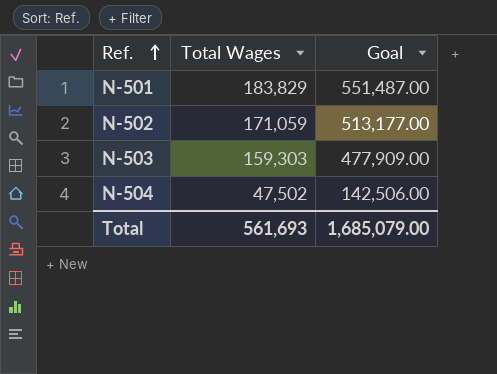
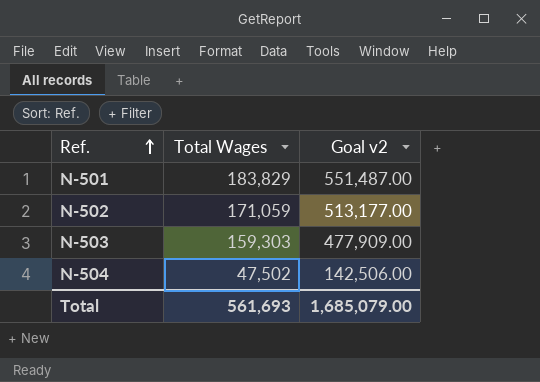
column name: Goal -> Goal v2

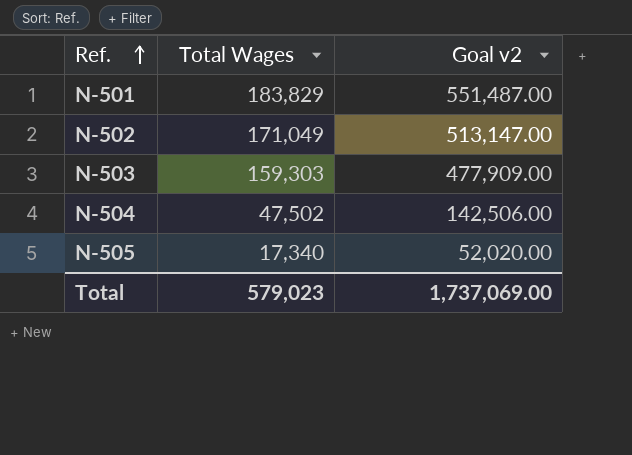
N-502 | Total Wages: 171,059 -> 171,049
N-502 | Goal v2: 513,177.00 -> 513,147.00
row N-505: none -> 17,340 | 52,020.00
Total | Total Wages: 561,693 -> 579,023
Total | Goal v2: 1,685,079.00 -> 1,737,069.00

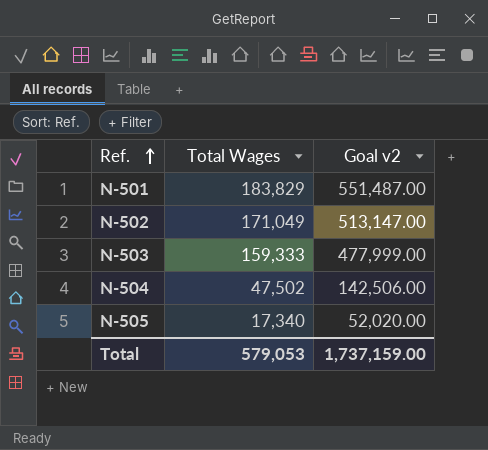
N-503 | Total Wages: 159,303 -> 159,333
N-503 | Goal v2: 477,909.00 -> 477,999.00
Total | Total Wages: 579,023 -> 579,053
Total | Goal v2: 1,737,069.00 -> 1,737,159.00

